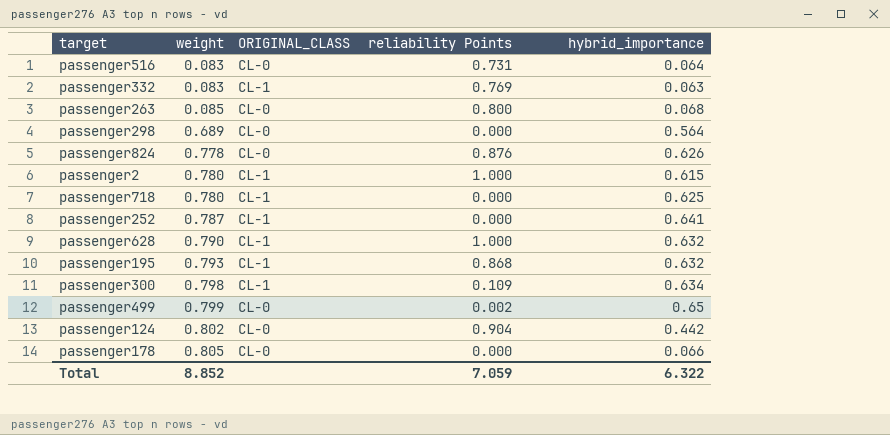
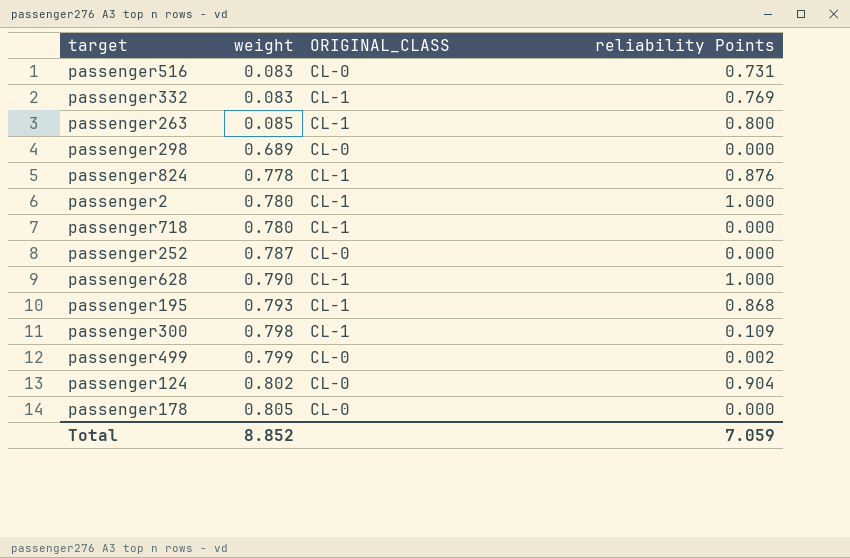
column hybrid_importance | position: 5 -> none
passenger263 | ORIGINAL_CLASS: CL-0 -> CL-1
passenger824 | ORIGINAL_CLASS: CL-0 -> CL-1
passenger252 | ORIGINAL_CLASS: CL-1 -> CL-0

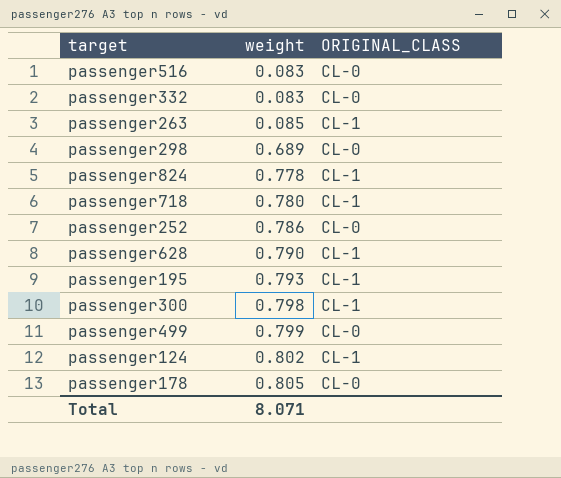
column reliability Points | position: 4 -> none
row passenger2: 0.780 | CL-1 | 1.000 -> none
passenger332 | ORIGINAL_CLASS: CL-1 -> CL-0
passenger252 | weight: 0.787 -> 0.786
passenger124 | ORIGINAL_CLASS: CL-0 -> CL-1
Total | weight: 8.852 -> 8.071

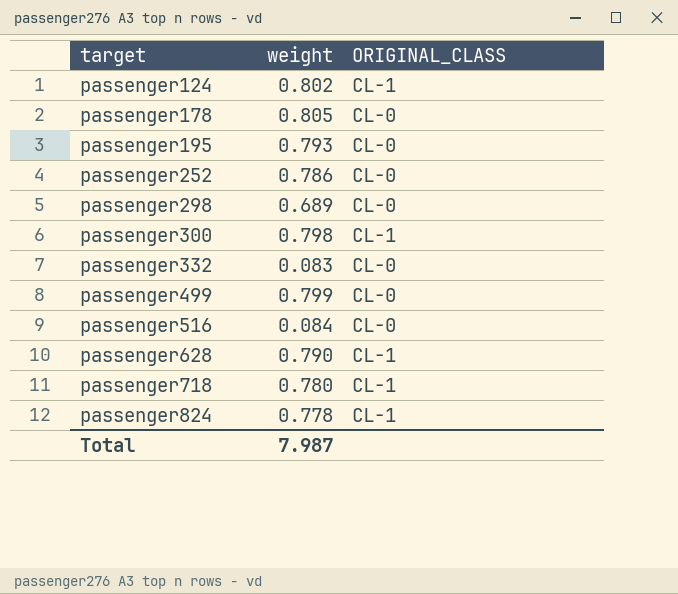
row order: weight ascending -> target ascending
row passenger263: 0.085 | CL-1 -> none
passenger195 | ORIGINAL_CLASS: CL-1 -> CL-0
passenger516 | weight: 0.083 -> 0.084
Total | weight: 8.071 -> 7.987

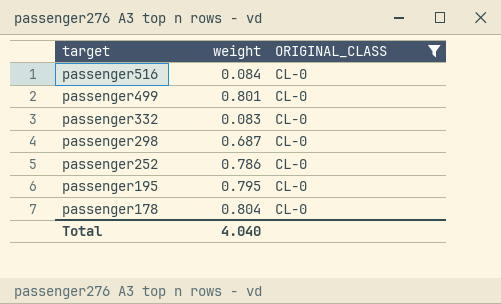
filter: none -> ORIGINAL_CLASS = CL-0
row order: target ascending -> target descending
passenger499 | weight: 0.799 -> 0.801
passenger298 | weight: 0.689 -> 0.687
passenger195 | weight: 0.793 -> 0.795
passenger178 | weight: 0.805 -> 0.804
Total | weight: 7.987 -> 4.040

